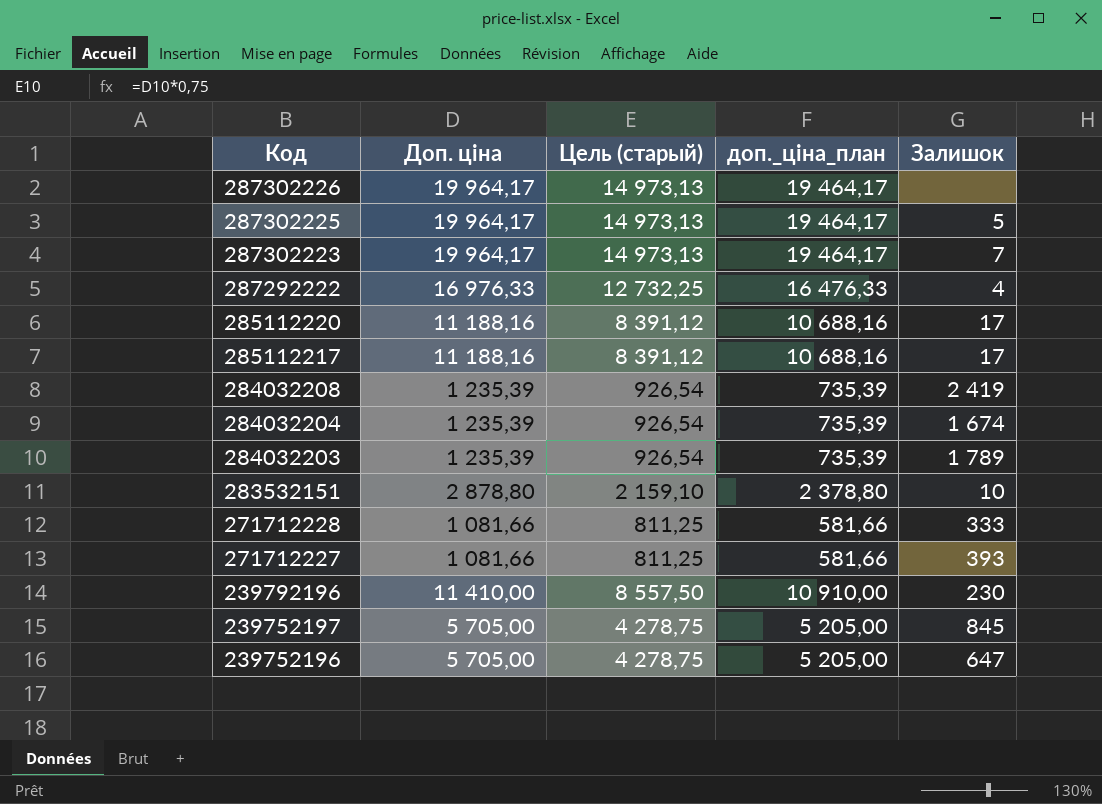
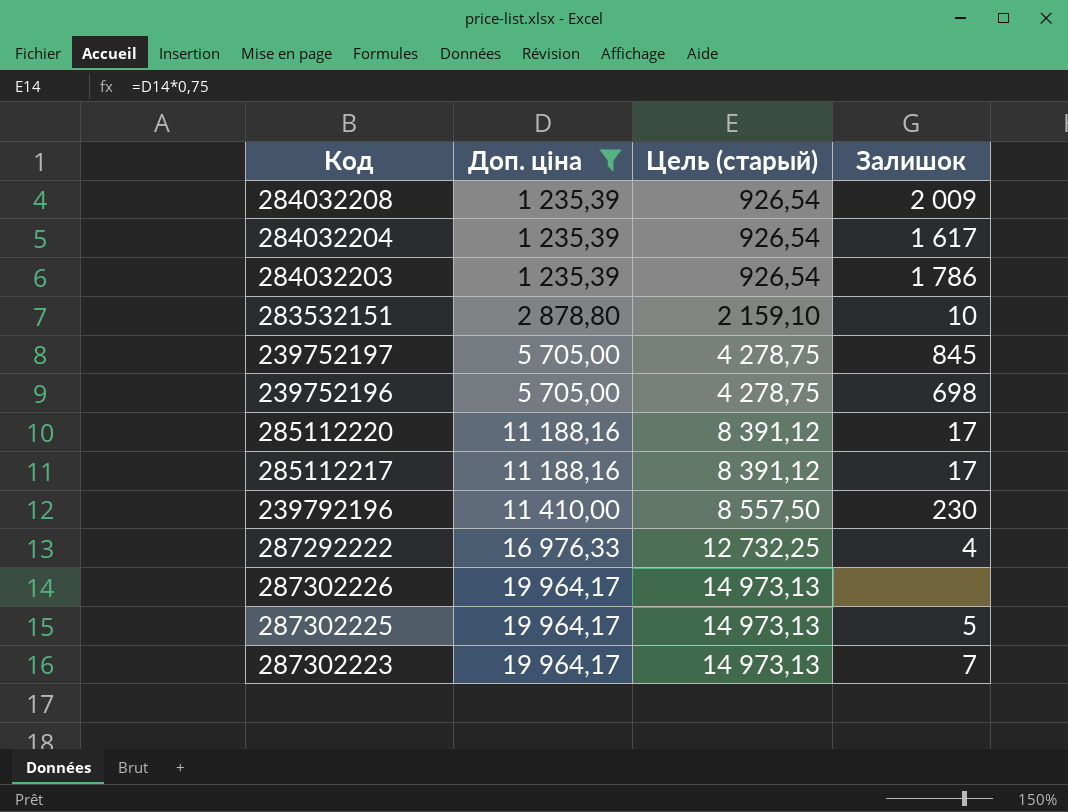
filter: none -> Доп. ціна != 1 081,66
row order: Код descending -> Доп. ціна ascending
column доп._ціна_план | formula: [Доп. ціна] - 500 -> none
284032208 | Залишок: 2 419 -> 2 009
284032204 | Залишок: 1 674 -> 1 617
284032203 | Залишок: 1 789 -> 1 786
239752196 | Залишок: 647 -> 698

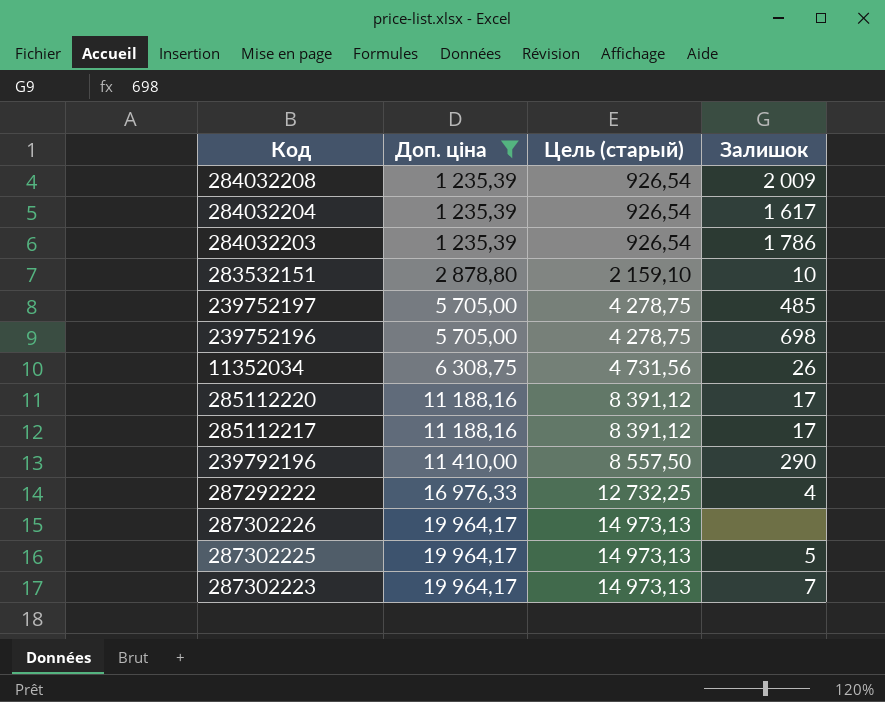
239752197 | Залишок: 845 -> 485
row 11352034: none -> 6 308,75 | 4 731,56 | 26
239792196 | Залишок: 230 -> 290

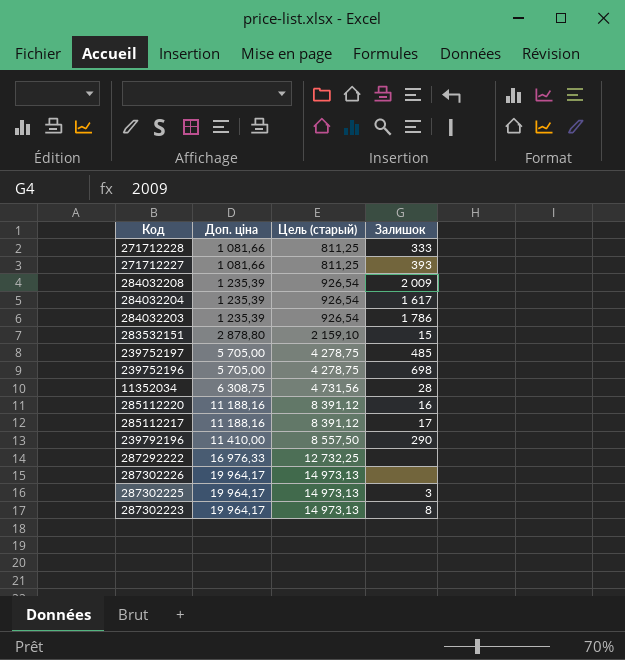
filter: Доп. ціна != 1 081,66 -> none
283532151 | Залишок: 10 -> 15
11352034 | Залишок: 26 -> 28
285112220 | Залишок: 17 -> 16
287292222 | Залишок: 4 -> none
287302225 | Залишок: 5 -> 3
287302223 | Залишок: 7 -> 8

